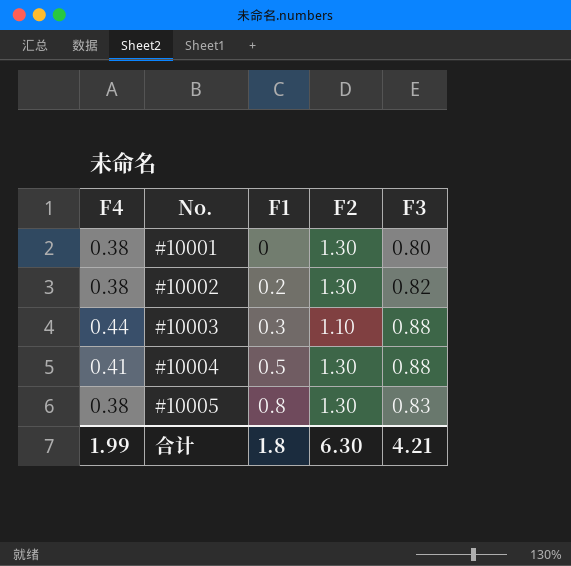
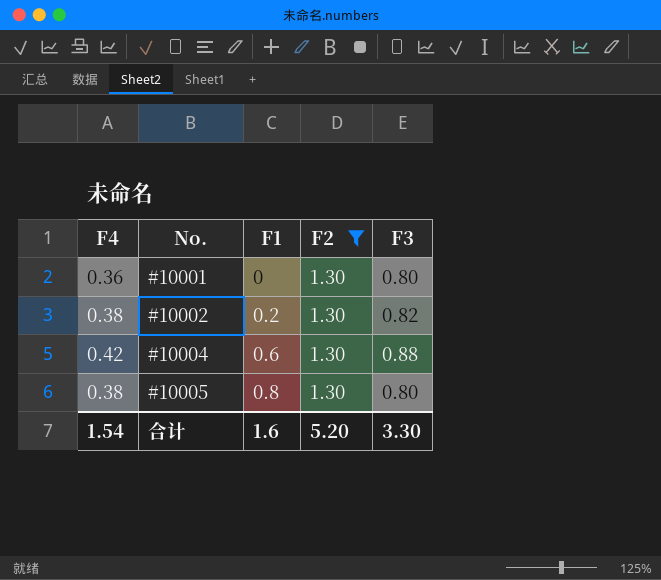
filter: none -> F2 = 1.30
#10001 | F4: 0.38 -> 0.36
#10004 | F4: 0.41 -> 0.42
#10004 | F1: 0.5 -> 0.6
#10005 | F3: 0.83 -> 0.80
合计 | F4: 1.99 -> 1.54
合计 | F1: 1.8 -> 1.6
合计 | F2: 6.30 -> 5.20
合计 | F3: 4.21 -> 3.30

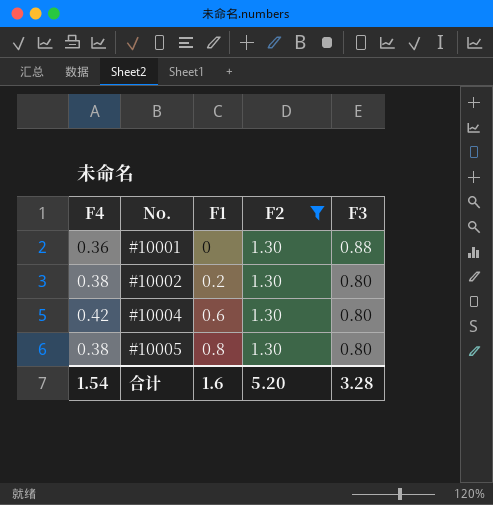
#10001 | F3: 0.80 -> 0.88
#10002 | F3: 0.82 -> 0.80
#10004 | F3: 0.88 -> 0.80
合计 | F3: 3.30 -> 3.28

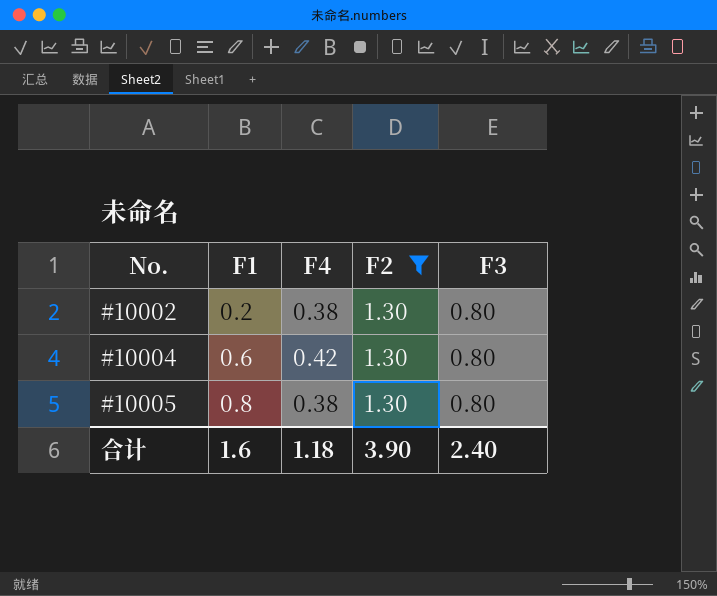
column F4 | position: 1 -> 3
row #10001: 0.36 | 0 | 1.30 | 0.88 -> none
合计 | F4: 1.54 -> 1.18
合计 | F2: 5.20 -> 3.90
合计 | F3: 3.28 -> 2.40

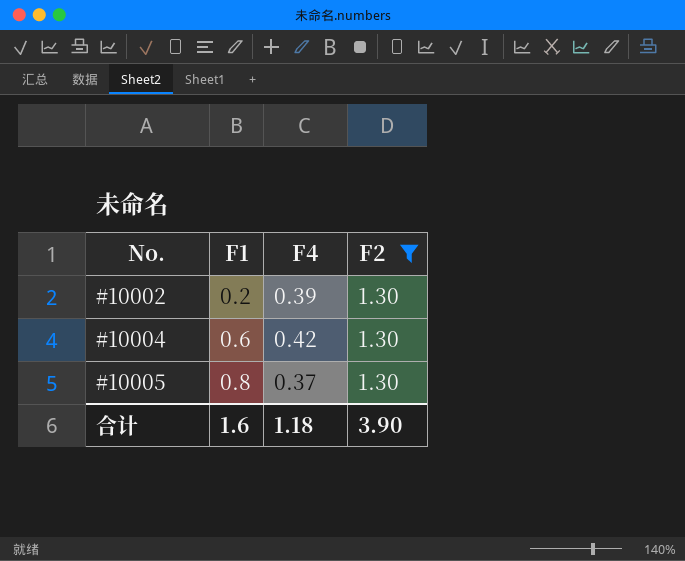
column F3 | position: 5 -> none
#10002 | F4: 0.38 -> 0.39
#10005 | F4: 0.38 -> 0.37

